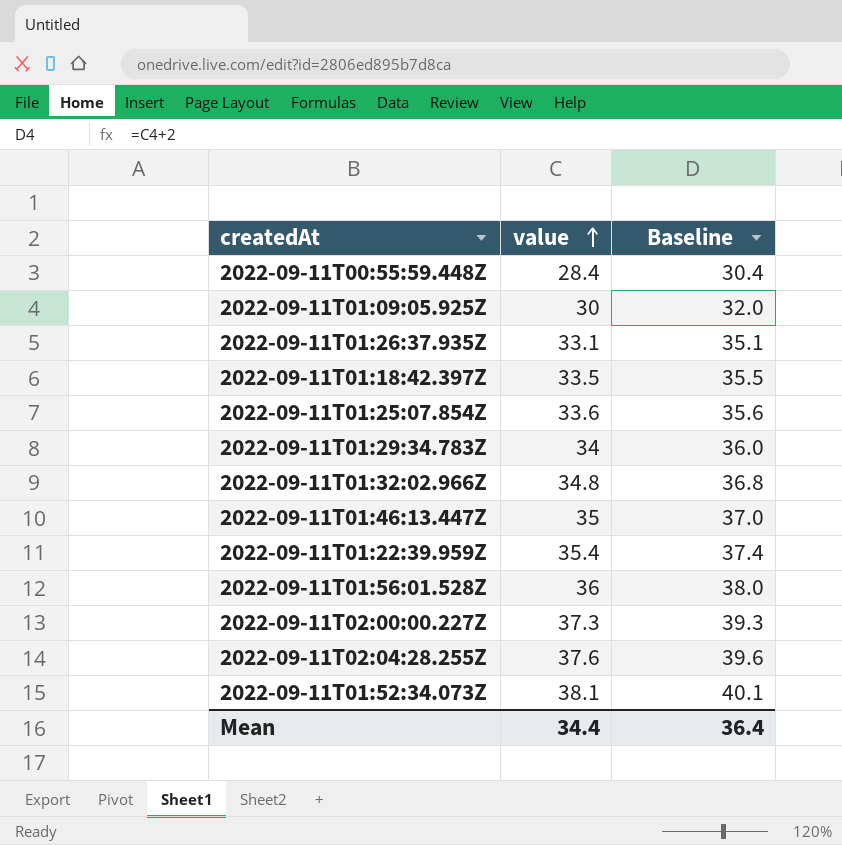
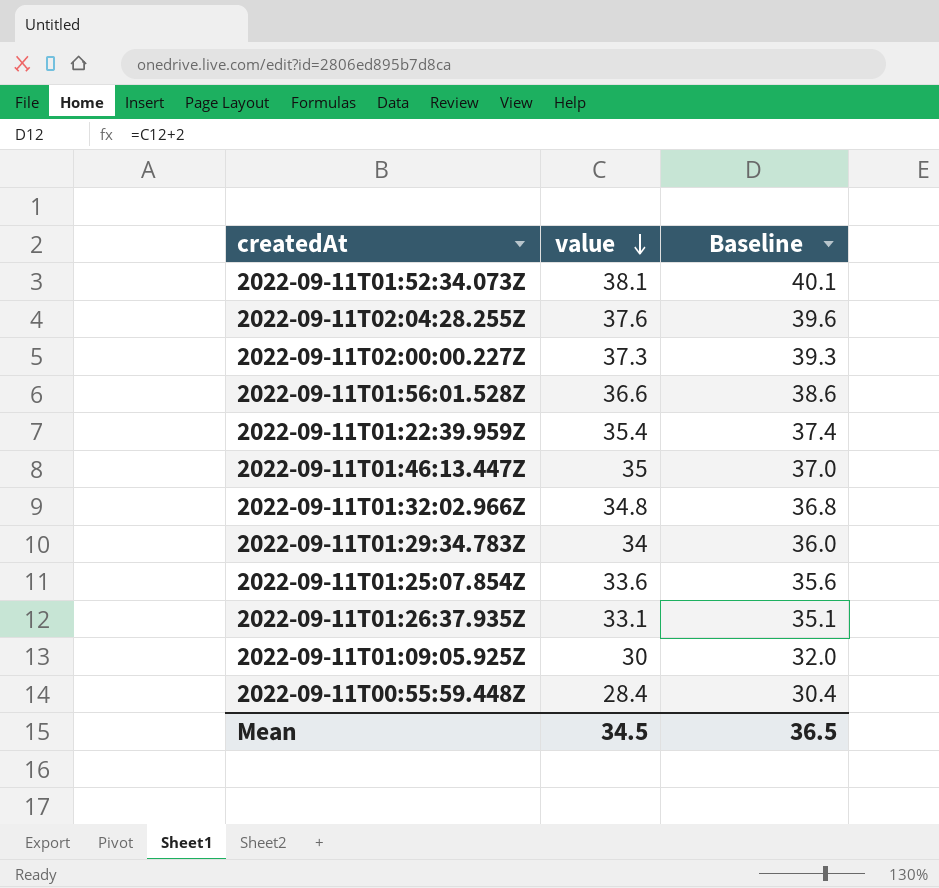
row order: value ascending -> value descending
row 2022-09-11T01:18:42.397Z: 33.5 | 35.5 -> none
2022-09-11T01:56:01.528Z | value: 36 -> 36.6
2022-09-11T01:56:01.528Z | Baseline: 38.0 -> 38.6
Mean | value: 34.4 -> 34.5
Mean | Baseline: 36.4 -> 36.5

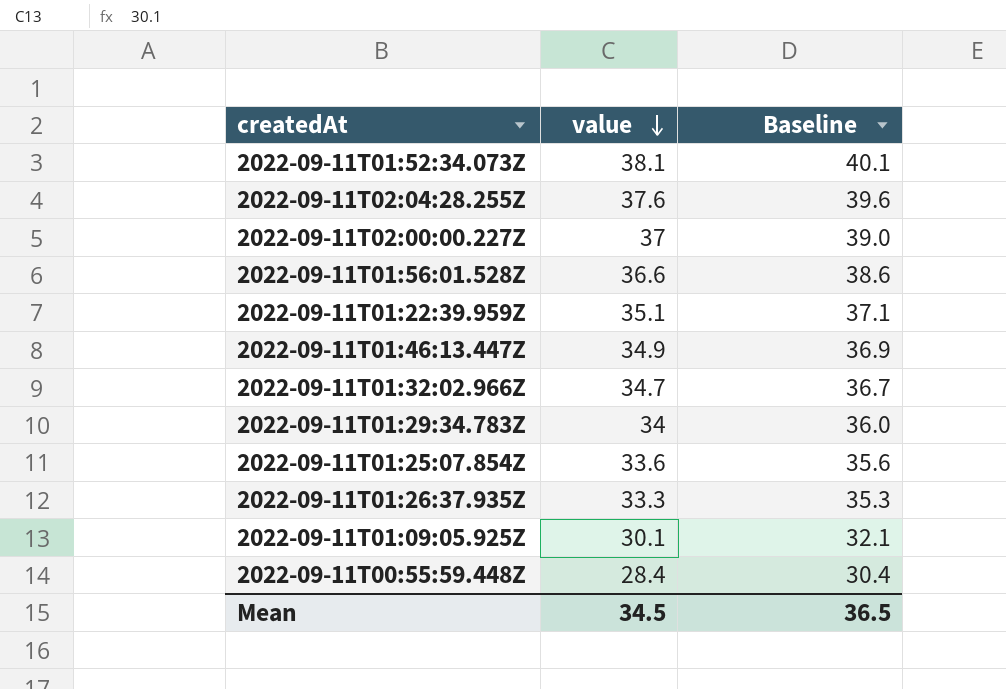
2022-09-11T02:00:00.227Z | value: 37.3 -> 37
2022-09-11T02:00:00.227Z | Baseline: 39.3 -> 39.0
2022-09-11T01:22:39.959Z | value: 35.4 -> 35.1
2022-09-11T01:22:39.959Z | Baseline: 37.4 -> 37.1
2022-09-11T01:46:13.447Z | value: 35 -> 34.9
2022-09-11T01:46:13.447Z | Baseline: 37.0 -> 36.9
2022-09-11T01:32:02.966Z | value: 34.8 -> 34.7
2022-09-11T01:32:02.966Z | Baseline: 36.8 -> 36.7
2022-09-11T01:26:37.935Z | value: 33.1 -> 33.3
2022-09-11T01:26:37.935Z | Baseline: 35.1 -> 35.3
2022-09-11T01:09:05.925Z | value: 30 -> 30.1
2022-09-11T01:09:05.925Z | Baseline: 32.0 -> 32.1

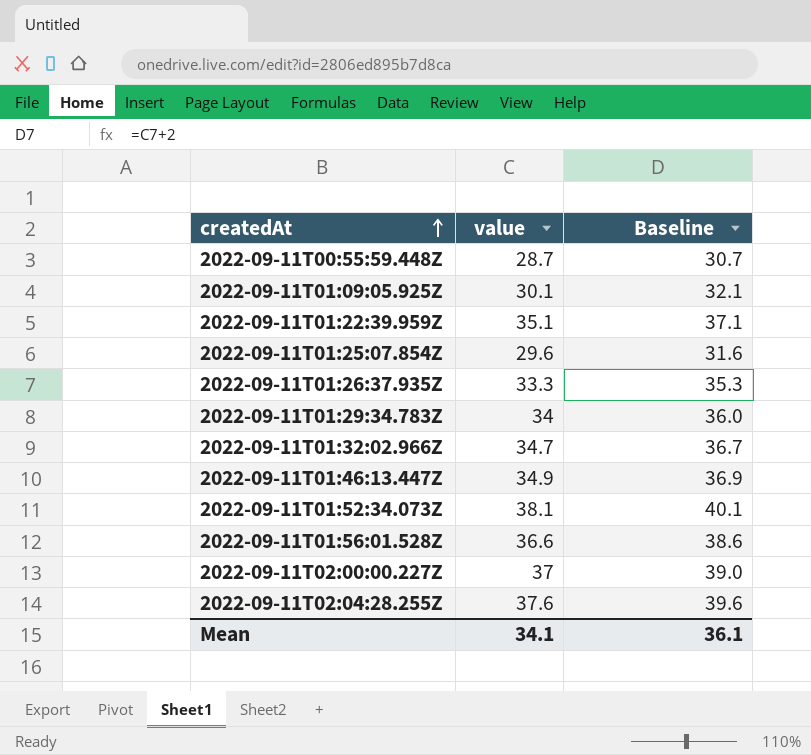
row order: value descending -> createdAt ascending
2022-09-11T00:55:59.448Z | value: 28.4 -> 28.7
2022-09-11T00:55:59.448Z | Baseline: 30.4 -> 30.7
2022-09-11T01:25:07.854Z | value: 33.6 -> 29.6
2022-09-11T01:25:07.854Z | Baseline: 35.6 -> 31.6
Mean | value: 34.5 -> 34.1
Mean | Baseline: 36.5 -> 36.1

